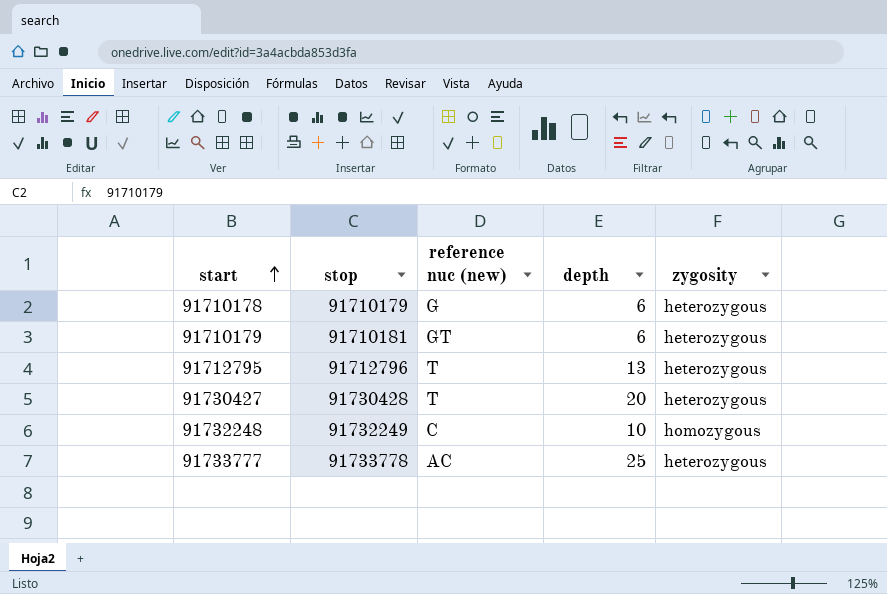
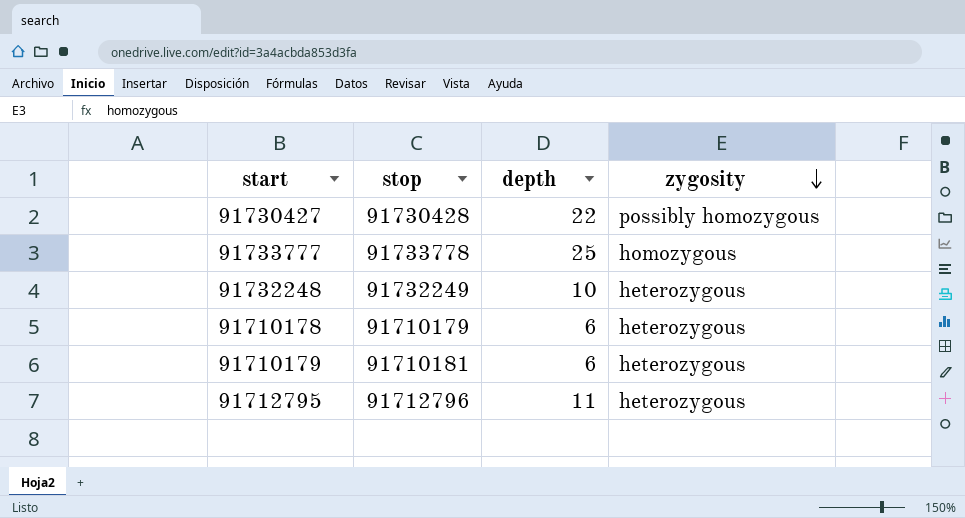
row order: start ascending -> zygosity descending
column reference nuc (new) | position: 3 -> none
91730427 | depth: 20 -> 22
91730427 | zygosity: heterozygous -> possibly homozygous
91733777 | zygosity: heterozygous -> homozygous
91732248 | zygosity: homozygous -> heterozygous
91712795 | depth: 13 -> 11

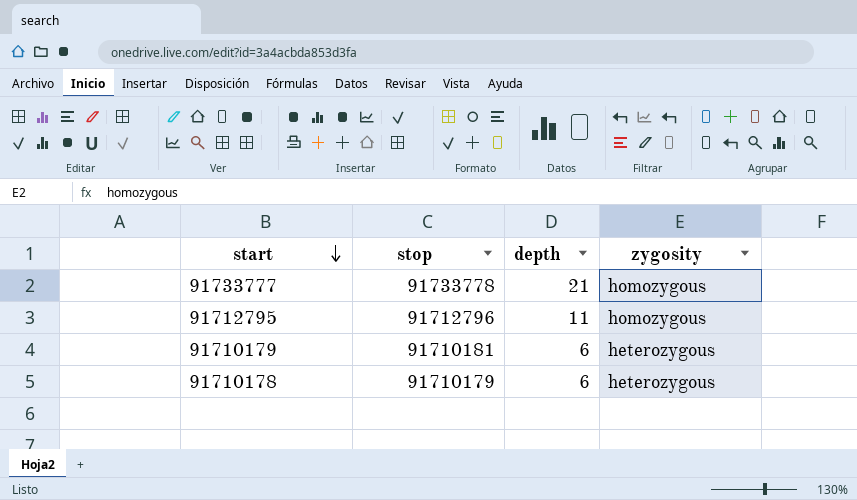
row order: zygosity descending -> start descending
row 91730427: 91730428 | 22 | possibly homozygous -> none
row 91732248: 91732249 | 10 | heterozygous -> none
91733777 | depth: 25 -> 21
91712795 | zygosity: heterozygous -> homozygous

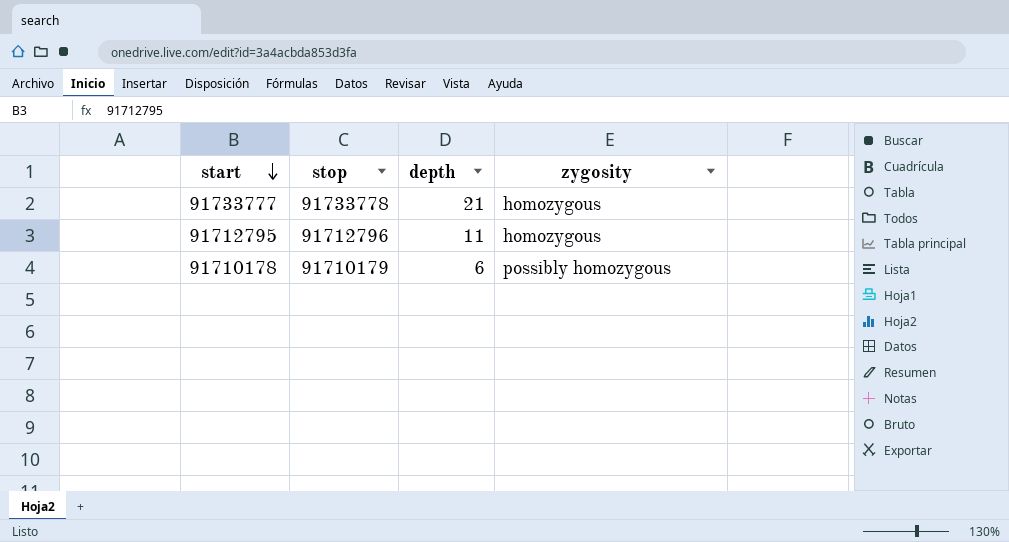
row 91710179: 91710181 | 6 | heterozygous -> none
91710178 | zygosity: heterozygous -> possibly homozygous

